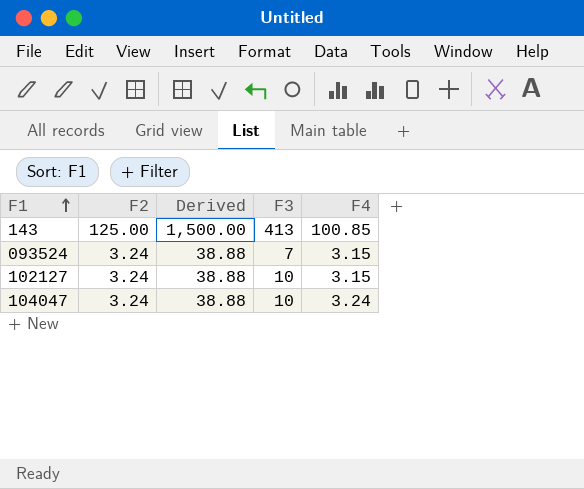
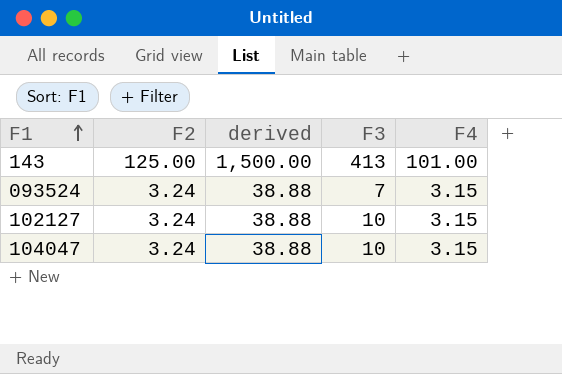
column name: Derived -> derived
143 | F4: 100.85 -> 101.00
104047 | F4: 3.24 -> 3.15

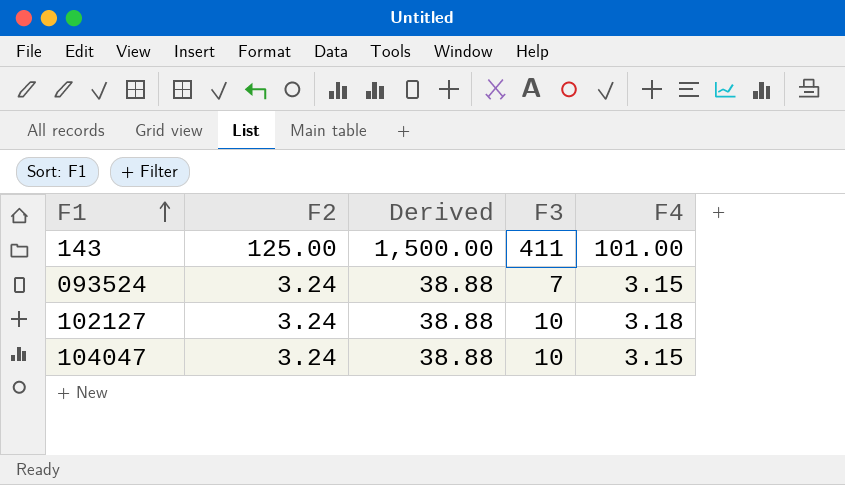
column name: derived -> Derived
143 | F3: 413 -> 411
102127 | F4: 3.15 -> 3.18

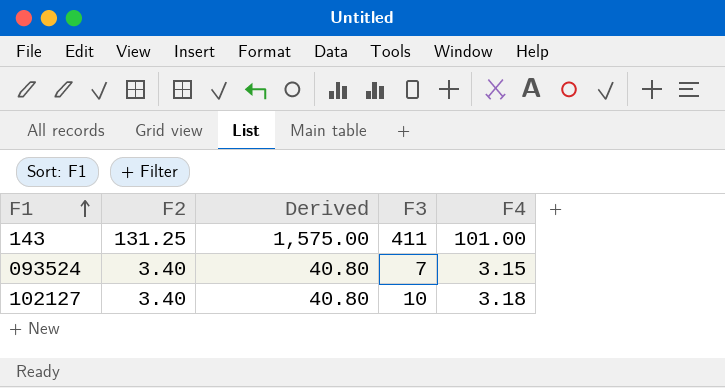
row 104047: 3.24 | 38.88 | 10 | 3.15 -> none
143 | F2: 125.00 -> 131.25
143 | Derived: 1,500.00 -> 1,575.00
093524 | F2: 3.24 -> 3.40
093524 | Derived: 38.88 -> 40.80
102127 | F2: 3.24 -> 3.40
102127 | Derived: 38.88 -> 40.80

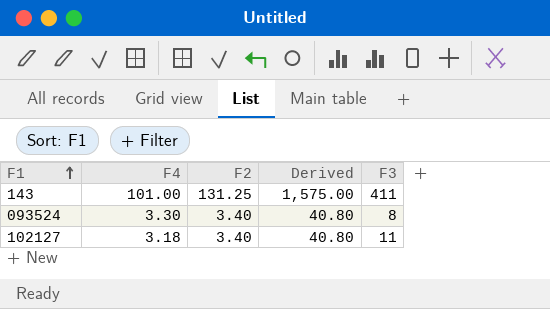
column F4 | position: 5 -> 2
093524 | F4: 3.15 -> 3.30
093524 | F3: 7 -> 8
102127 | F3: 10 -> 11

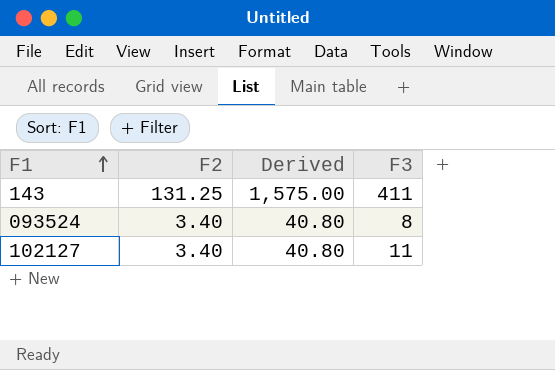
column F4 | position: 2 -> none

